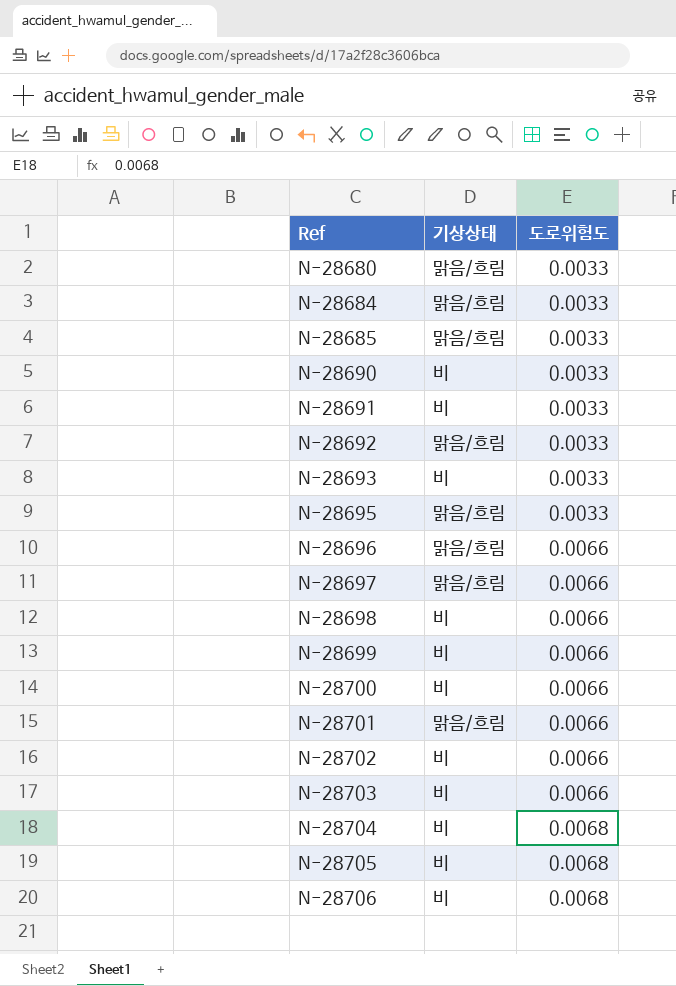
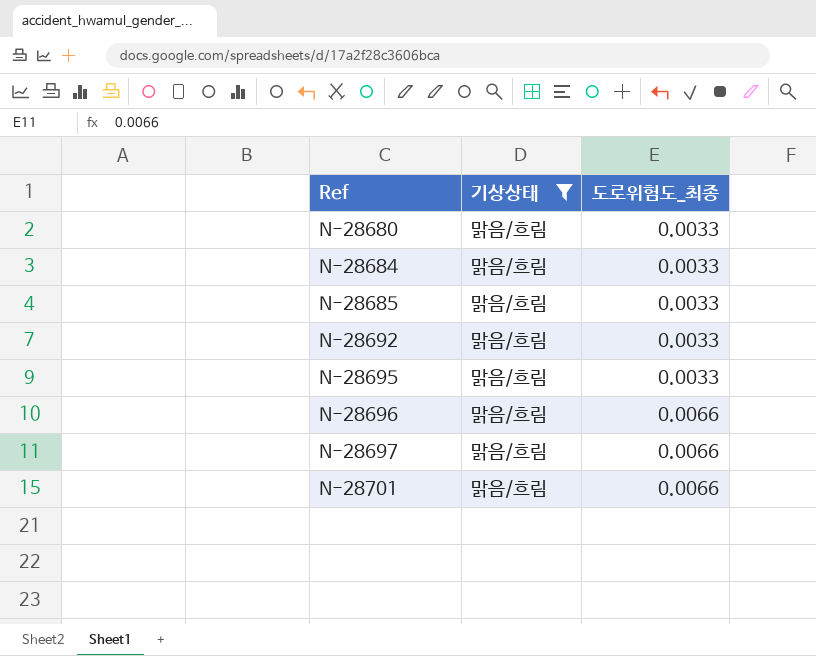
filter: none -> 기상상태 = 맑음/흐림
column name: 도로위험도 -> 도로위험도_최종

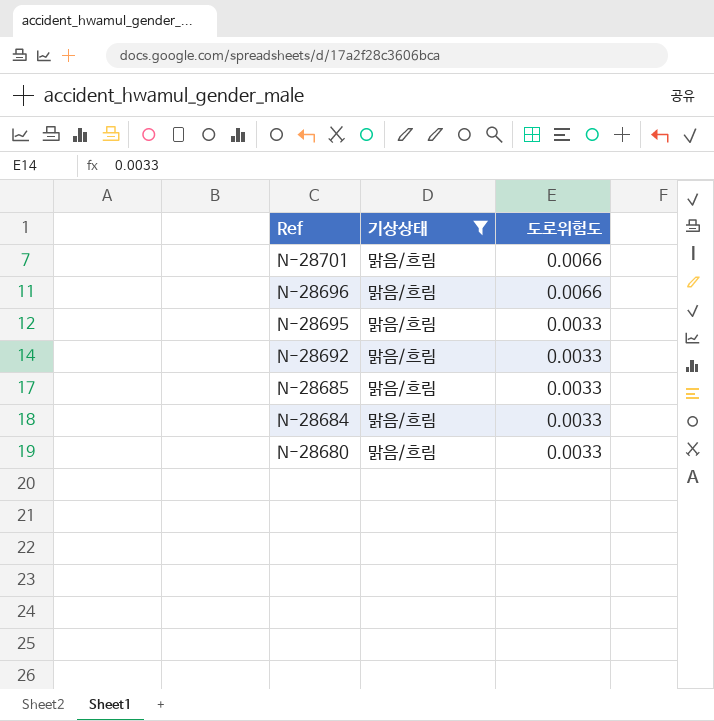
row order: Ref ascending -> Ref descending
column name: 도로위험도_최종 -> 도로위험도
row N-28697: 맑음/흐림 | 0.0066 -> none

